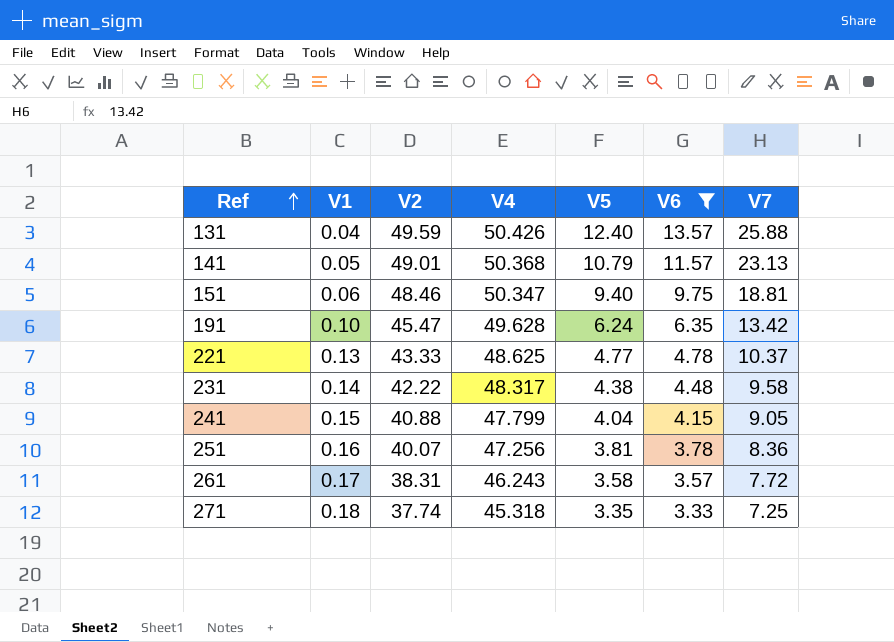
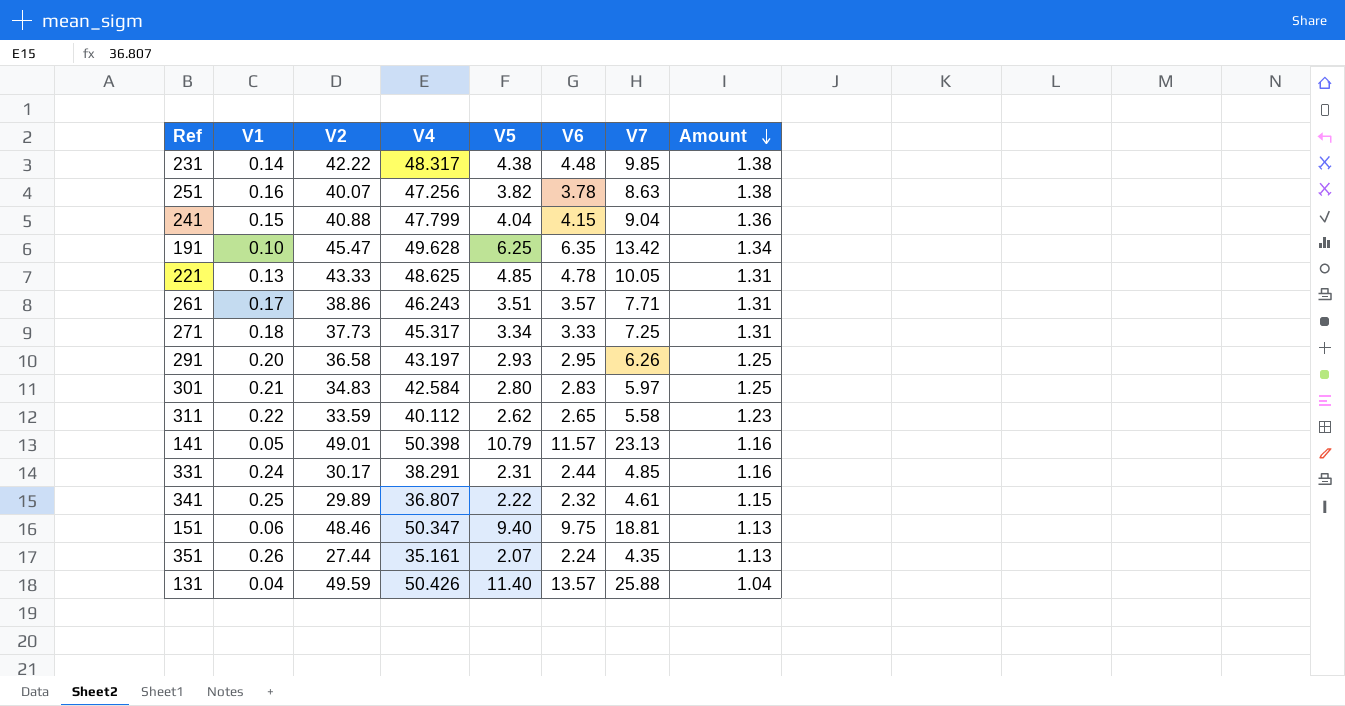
filter: V6 >= 3.33 -> none
row order: Ref ascending -> Amount descending
column Amount | formula: none -> [V1] * [V7]
231 | V7: 9.58 -> 9.85
251 | V5: 3.81 -> 3.82
251 | V7: 8.36 -> 8.63
241 | V7: 9.05 -> 9.04
191 | V5: 6.24 -> 6.25
221 | V5: 4.77 -> 4.85
221 | V7: 10.37 -> 10.05
261 | V2: 38.31 -> 38.86
261 | V5: 3.58 -> 3.51
261 | V7: 7.72 -> 7.71
271 | V2: 37.74 -> 37.73
271 | V4: 45.318 -> 45.317
271 | V5: 3.35 -> 3.34
141 | V4: 50.368 -> 50.398
131 | V5: 12.40 -> 11.40

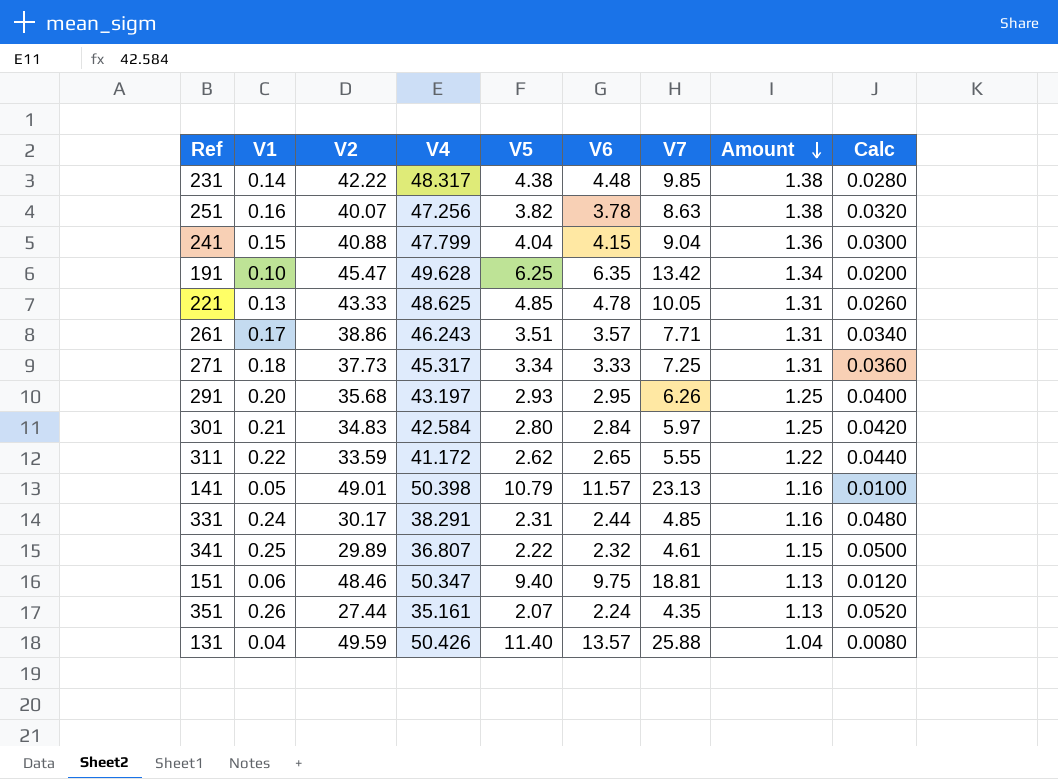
column Calc | formula: none -> [V1] * 0.2
291 | V2: 36.58 -> 35.68
301 | V6: 2.83 -> 2.84
311 | V4: 40.112 -> 41.172
311 | V7: 5.58 -> 5.55
311 | Amount: 1.23 -> 1.22

